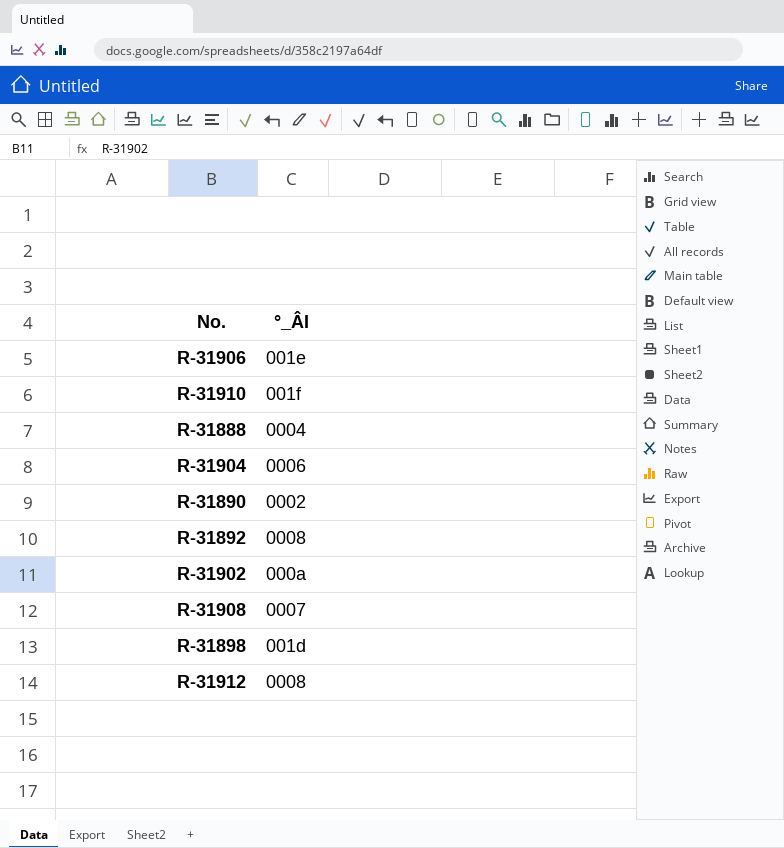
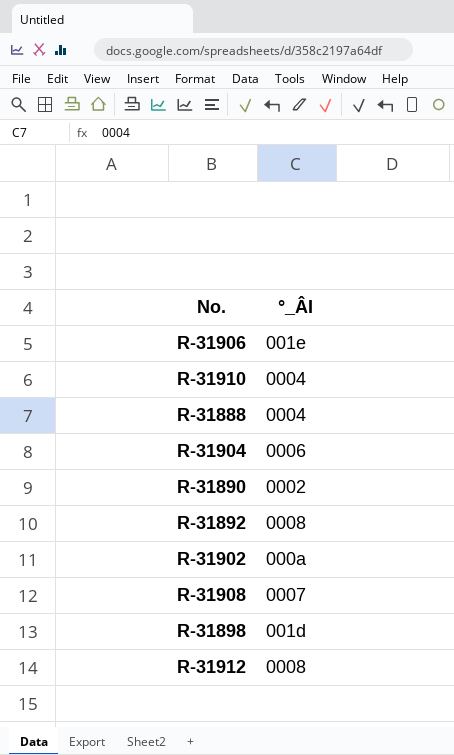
R-31910 | °_ÂI: 001f -> 0004

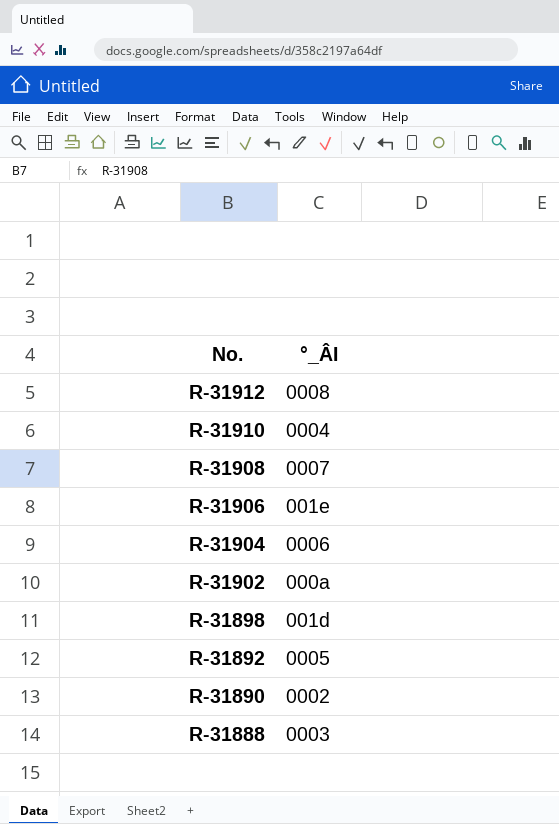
row order: none -> No. descending
R-31892 | °_ÂI: 0008 -> 0005
R-31888 | °_ÂI: 0004 -> 0003

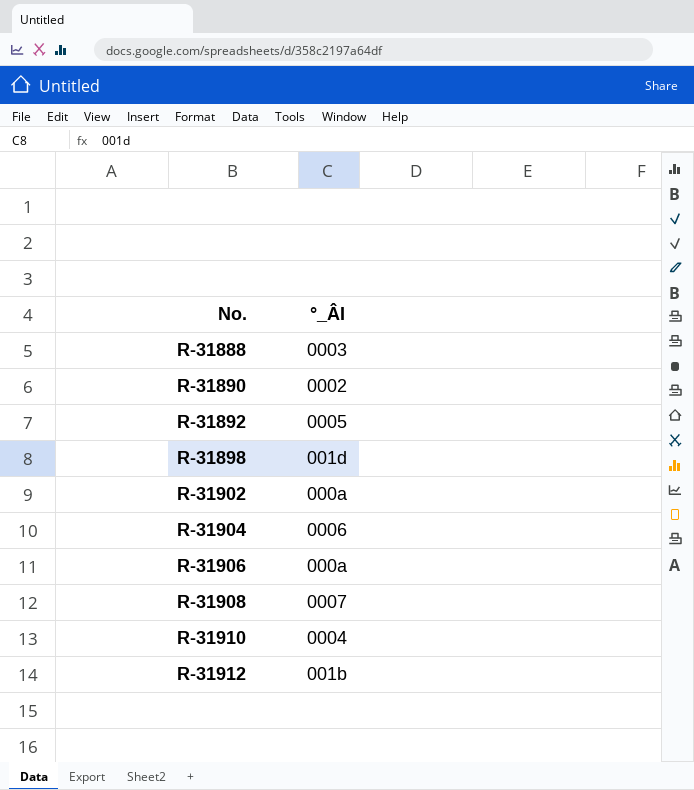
row order: No. descending -> No. ascending
R-31906 | °_ÂI: 001e -> 000a
R-31912 | °_ÂI: 0008 -> 001b

